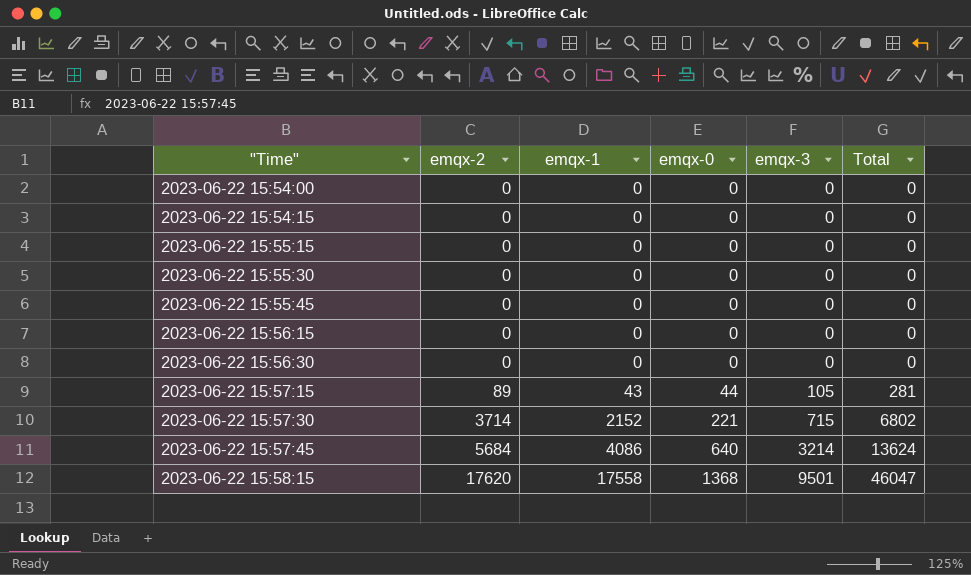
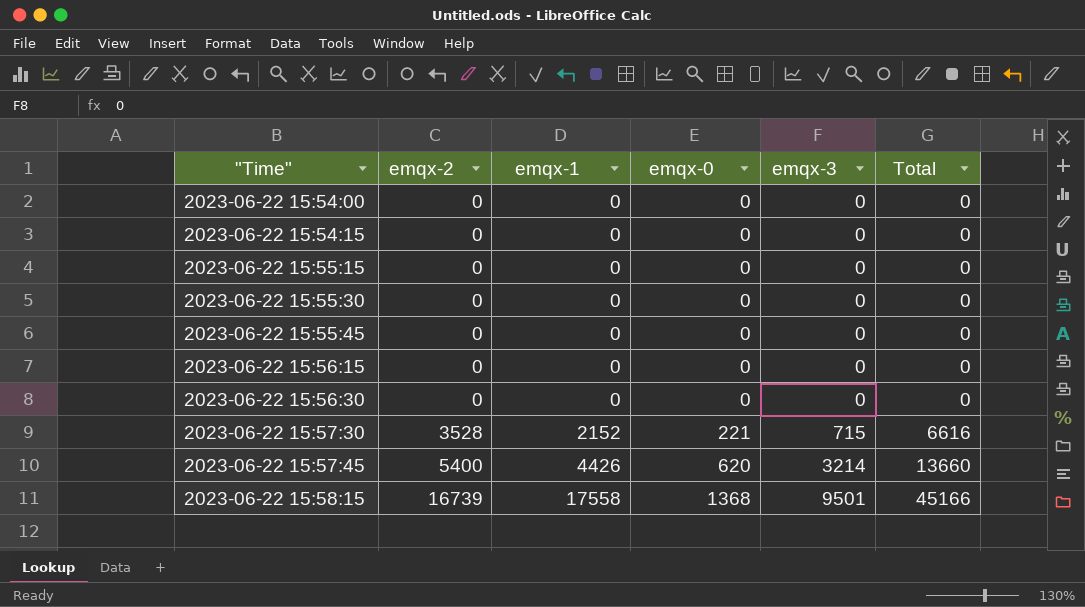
row 2023-06-22 15:57:15: 89 | 43 | 44 | 105 | 281 -> none
2023-06-22 15:57:30 | emqx-2: 3714 -> 3528
2023-06-22 15:57:30 | Total: 6802 -> 6616
2023-06-22 15:57:45 | emqx-2: 5684 -> 5400
2023-06-22 15:57:45 | emqx-1: 4086 -> 4426
2023-06-22 15:57:45 | emqx-0: 640 -> 620
2023-06-22 15:57:45 | Total: 13624 -> 13660
2023-06-22 15:58:15 | emqx-2: 17620 -> 16739
2023-06-22 15:58:15 | Total: 46047 -> 45166

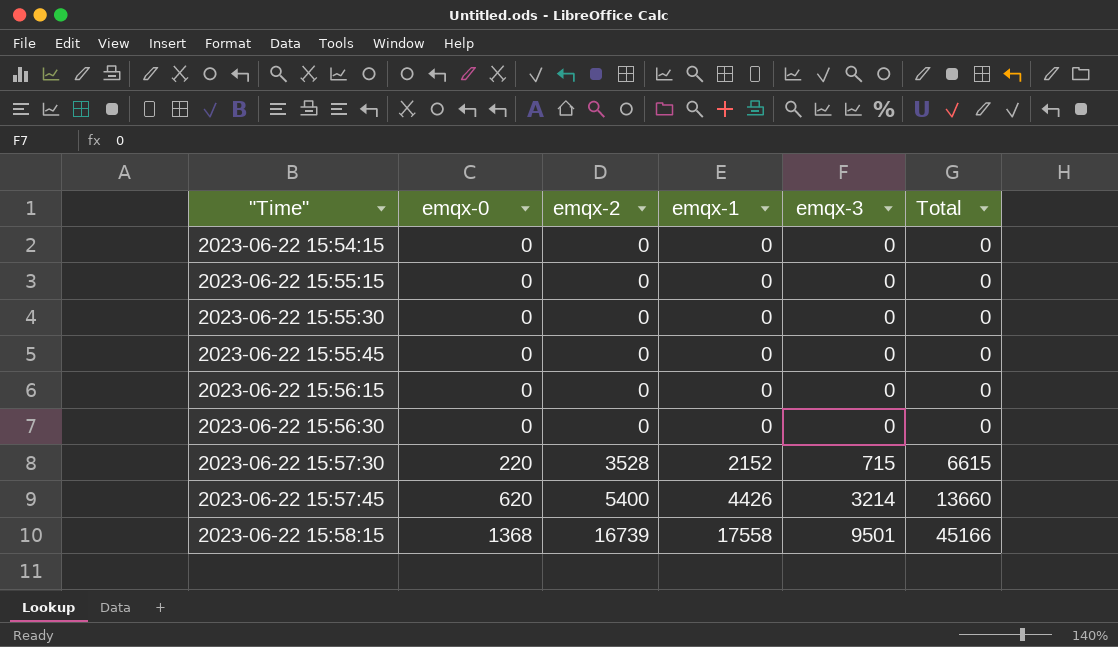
column emqx-0 | position: 4 -> 2
row 2023-06-22 15:54:00: 0 | 0 | 0 | 0 | 0 -> none
2023-06-22 15:57:30 | emqx-0: 221 -> 220
2023-06-22 15:57:30 | Total: 6616 -> 6615

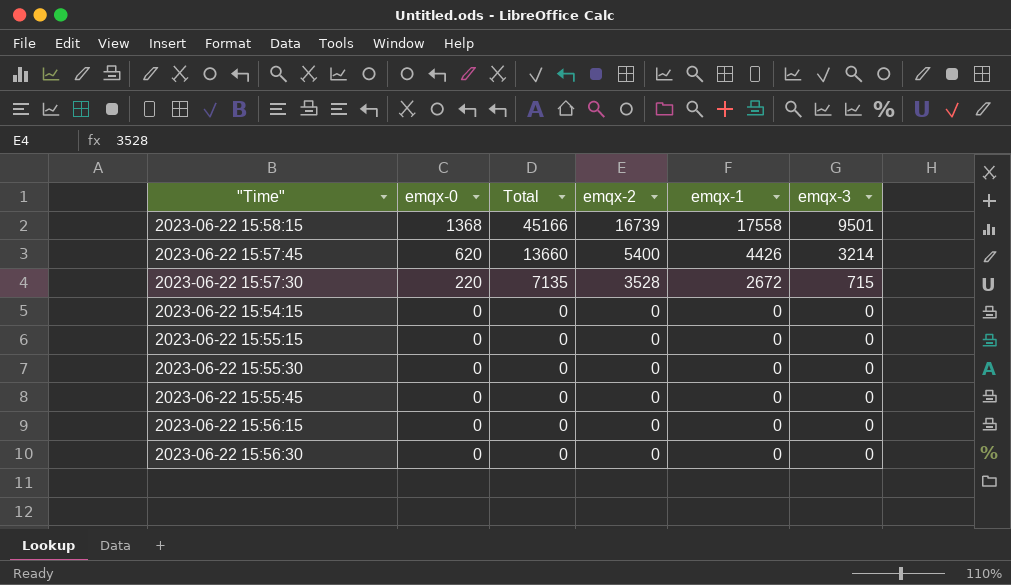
row order: "Time" ascending -> emqx-0 descending
column Total | position: 6 -> 3
2023-06-22 15:57:30 | Total: 6615 -> 7135
2023-06-22 15:57:30 | emqx-1: 2152 -> 2672

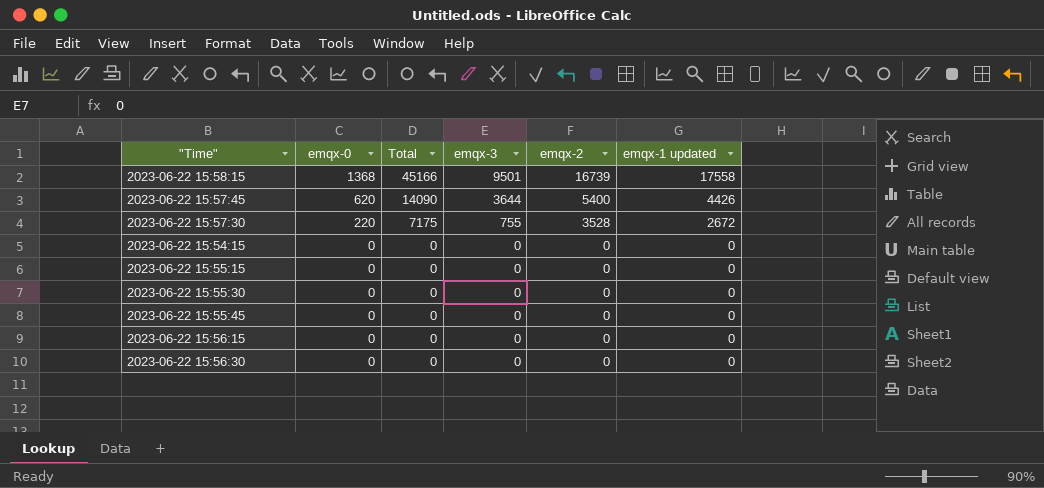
column emqx-3 | position: 6 -> 4
column name: emqx-1 -> emqx-1 updated
2023-06-22 15:57:45 | Total: 13660 -> 14090
2023-06-22 15:57:45 | emqx-3: 3214 -> 3644
2023-06-22 15:57:30 | Total: 7135 -> 7175
2023-06-22 15:57:30 | emqx-3: 715 -> 755

